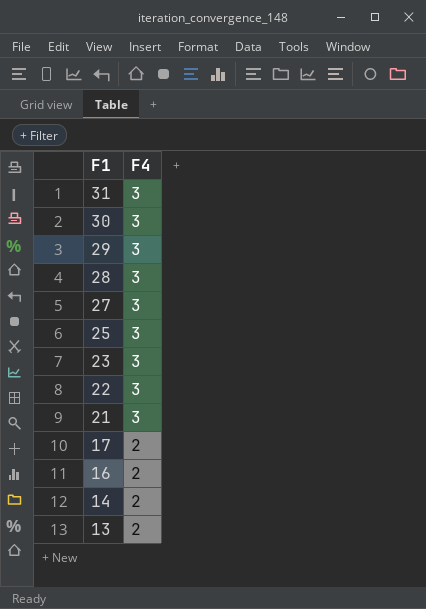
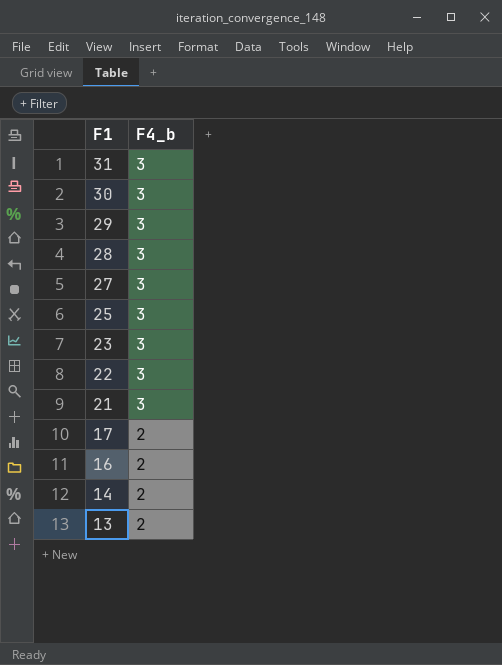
column name: F4 -> F4_b

